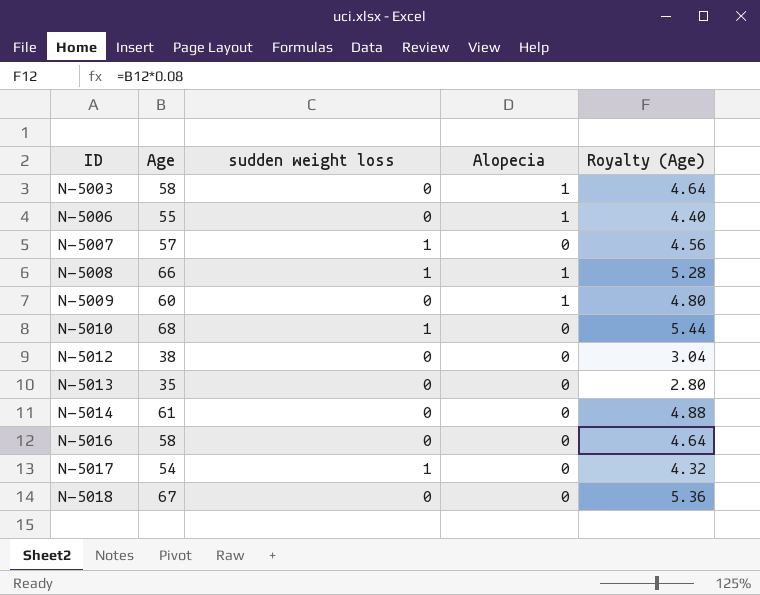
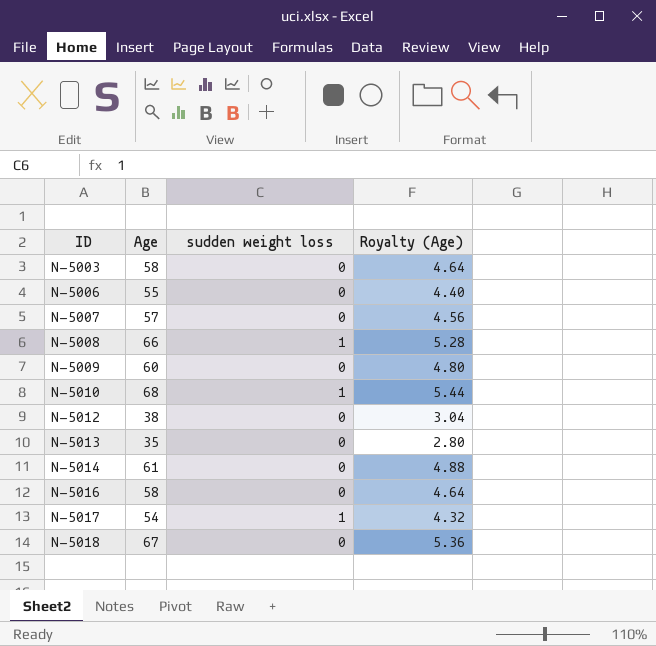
column Alopecia | position: 4 -> none
N-5007 | sudden weight loss: 1 -> 0

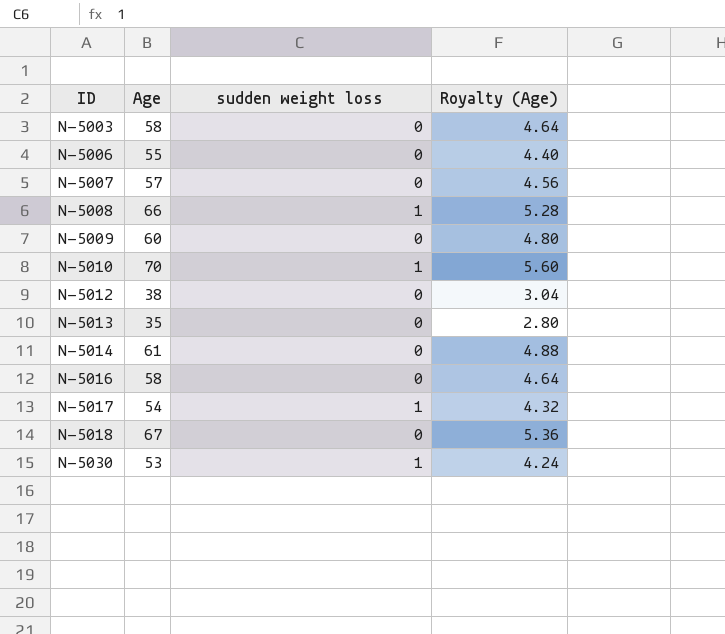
N-5010 | Age: 68 -> 70
N-5010 | Royalty (Age): 5.44 -> 5.60
row N-5030: none -> 53 | 1 | 4.24

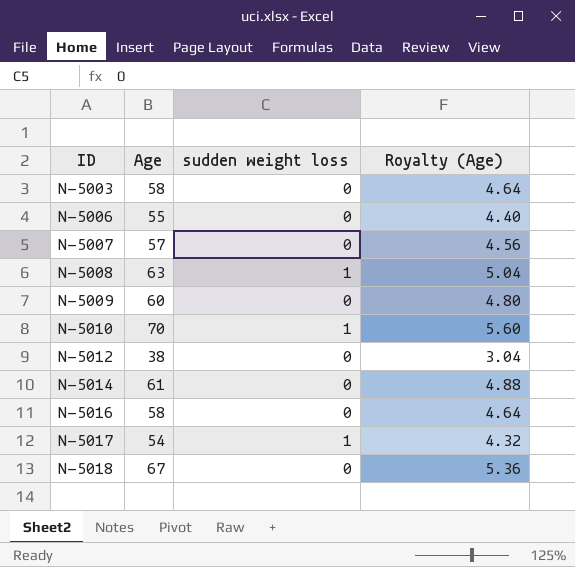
row N-5013: 35 | 0 | 2.80 -> none
row N-5030: 53 | 1 | 4.24 -> none
N-5008 | Age: 66 -> 63
N-5008 | Royalty (Age): 5.28 -> 5.04

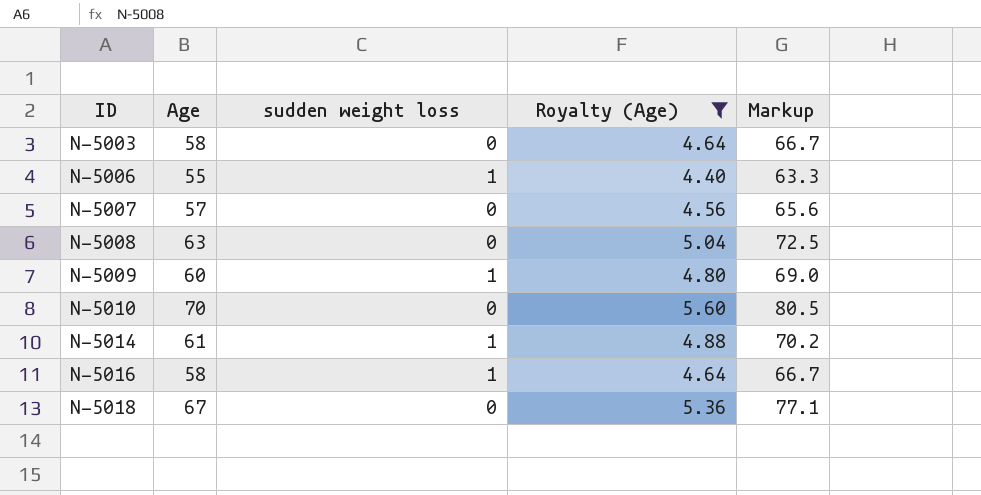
filter: none -> Royalty (Age) >= 4.40
column Markup | formula: none -> [Age] * 1.15
N-5006 | sudden weight loss: 0 -> 1
N-5008 | sudden weight loss: 1 -> 0
N-5009 | sudden weight loss: 0 -> 1
N-5010 | sudden weight loss: 1 -> 0
N-5014 | sudden weight loss: 0 -> 1
N-5016 | sudden weight loss: 0 -> 1

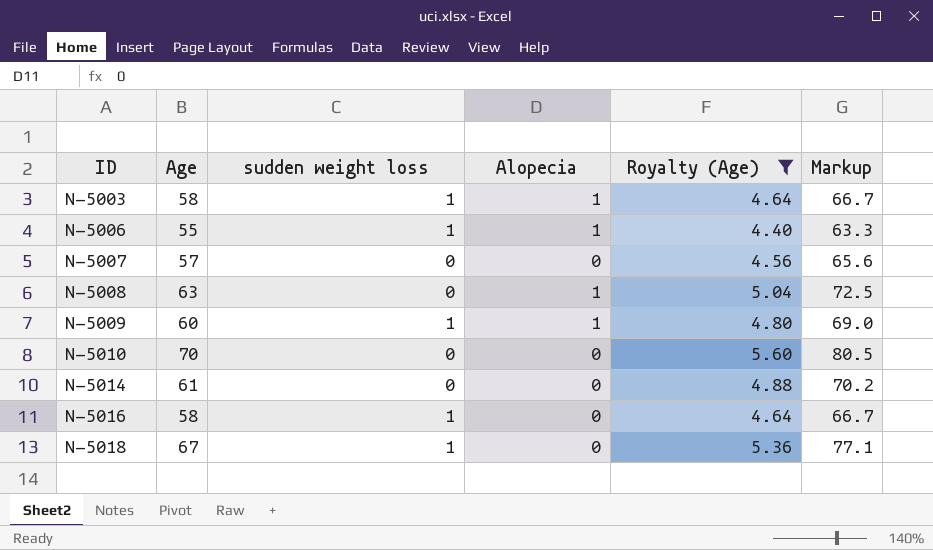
column Alopecia | position: none -> 4
N-5003 | sudden weight loss: 0 -> 1
N-5014 | sudden weight loss: 1 -> 0
N-5018 | sudden weight loss: 0 -> 1

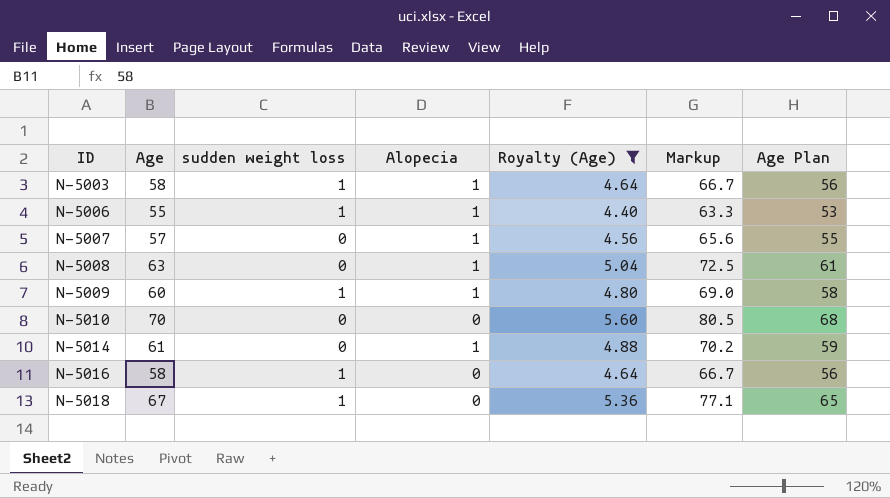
column Age Plan | formula: none -> [Age] - 2
N-5007 | Alopecia: 0 -> 1
N-5014 | Alopecia: 0 -> 1

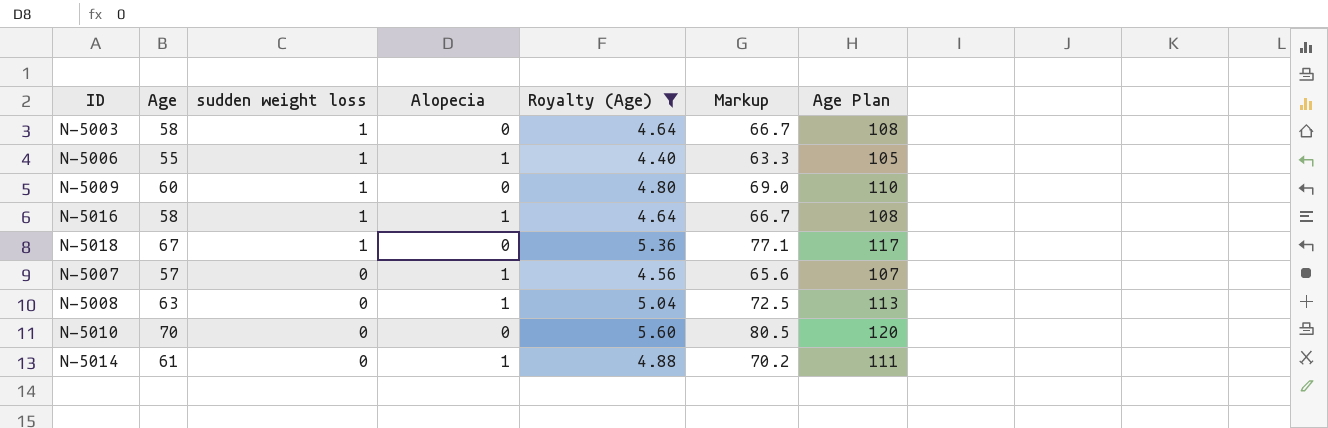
row order: ID ascending -> sudden weight loss descending
column Age Plan | formula: [Age] - 2 -> [Age] + 50
N-5003 | Alopecia: 1 -> 0
N-5009 | Alopecia: 1 -> 0
N-5016 | Alopecia: 0 -> 1

